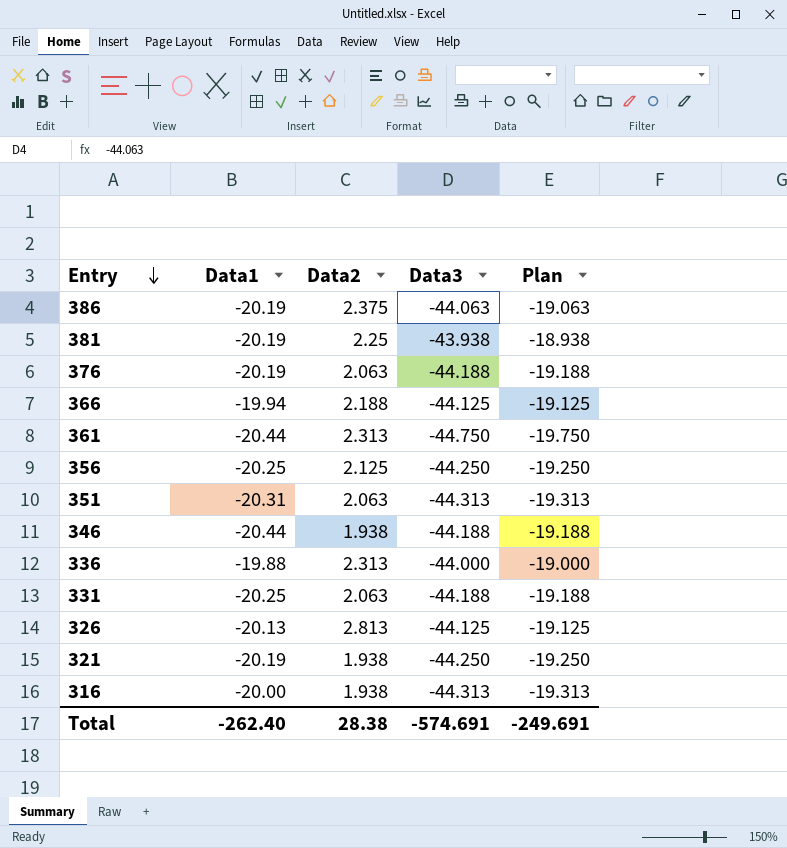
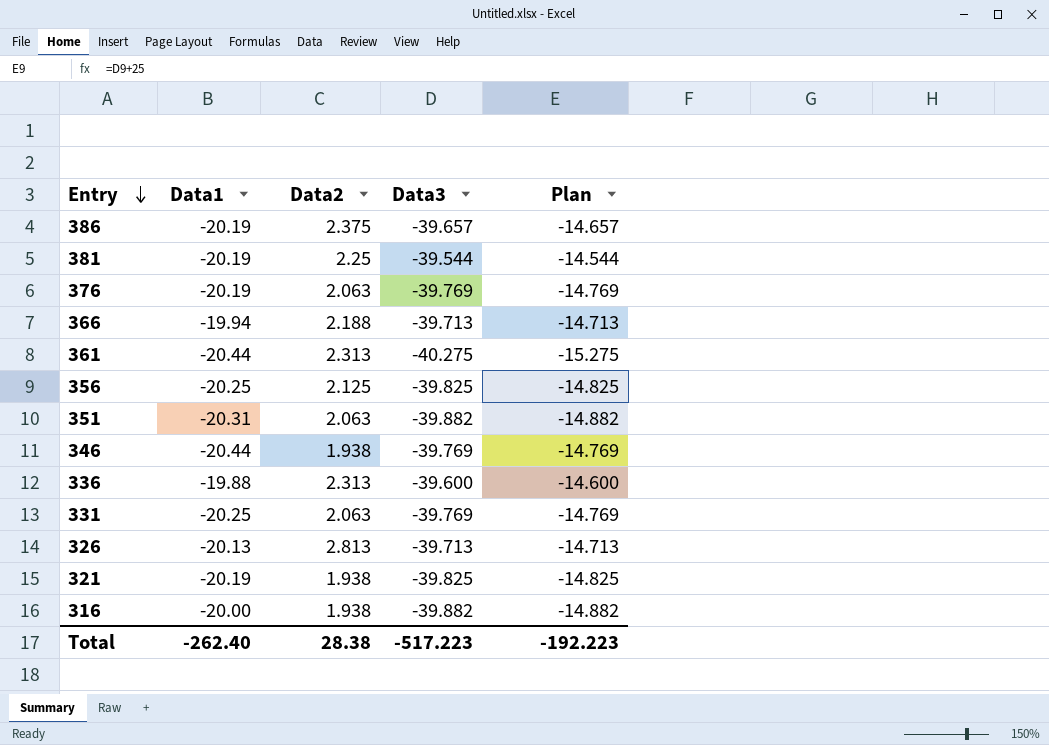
386 | Data3: -44.063 -> -39.657
386 | Plan: -19.063 -> -14.657
381 | Data3: -43.938 -> -39.544
381 | Plan: -18.938 -> -14.544
376 | Data3: -44.188 -> -39.769
376 | Plan: -19.188 -> -14.769
366 | Data3: -44.125 -> -39.713
366 | Plan: -19.125 -> -14.713
361 | Data3: -44.750 -> -40.275
361 | Plan: -19.750 -> -15.275
356 | Data3: -44.250 -> -39.825
356 | Plan: -19.250 -> -14.825
351 | Data3: -44.313 -> -39.882
351 | Plan: -19.313 -> -14.882
346 | Data3: -44.188 -> -39.769
346 | Plan: -19.188 -> -14.769
336 | Data3: -44.000 -> -39.600
336 | Plan: -19.000 -> -14.600
331 | Data3: -44.188 -> -39.769
331 | Plan: -19.188 -> -14.769
326 | Data3: -44.125 -> -39.713
326 | Plan: -19.125 -> -14.713
321 | Data3: -44.250 -> -39.825
321 | Plan: -19.250 -> -14.825
316 | Data3: -44.313 -> -39.882
316 | Plan: -19.313 -> -14.882
Total | Data3: -574.691 -> -517.223
Total | Plan: -249.691 -> -192.223

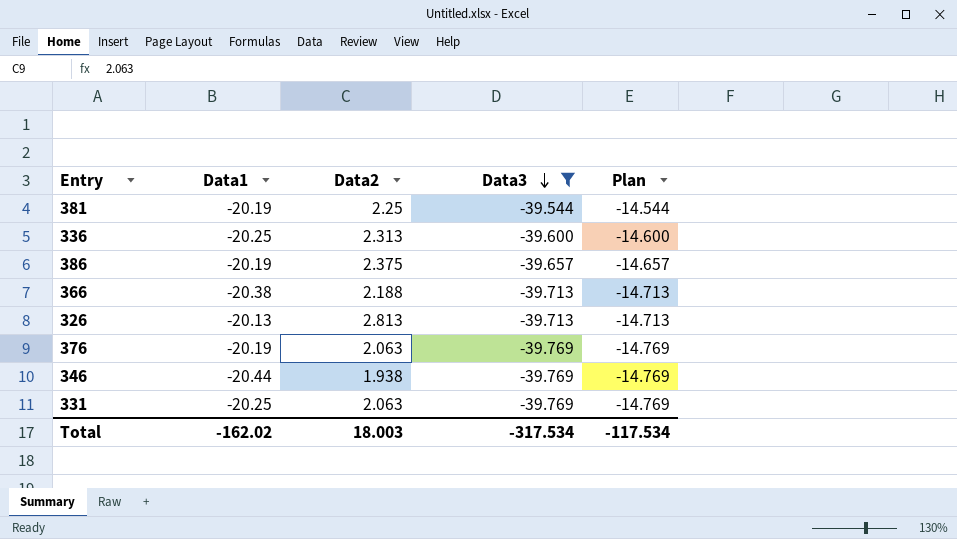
filter: none -> Data3 >= -39.769
row order: Entry descending -> Data3 descending
336 | Data1: -19.88 -> -20.25
366 | Data1: -19.94 -> -20.38
Total | Data1: -262.40 -> -162.02
Total | Data2: 28.38 -> 18.003
Total | Data3: -517.223 -> -317.534
Total | Plan: -192.223 -> -117.534

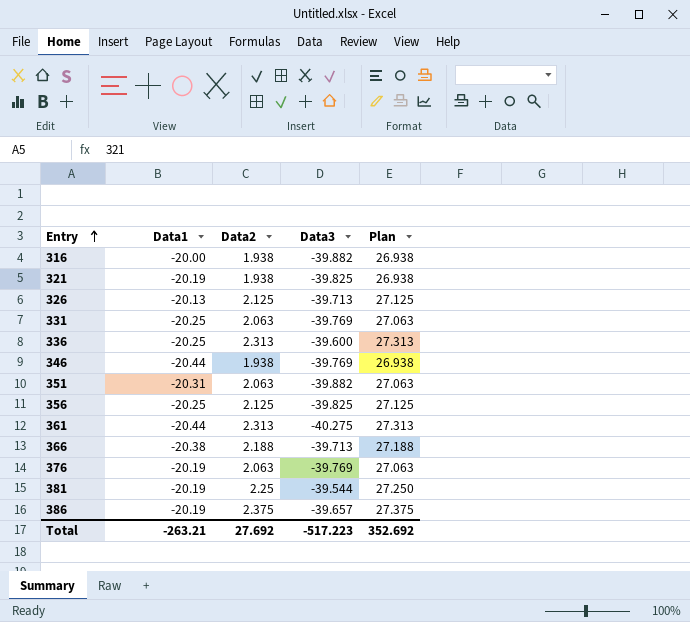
filter: Data3 >= -39.769 -> none
row order: Data3 descending -> Entry ascending
column Plan | formula: [Data3] + 25 -> [Data2] + 25
326 | Data2: 2.813 -> 2.125
Total | Data1: -162.02 -> -263.21
Total | Data2: 18.003 -> 27.692
Total | Data3: -317.534 -> -517.223
Total | Plan: -117.534 -> 352.692

